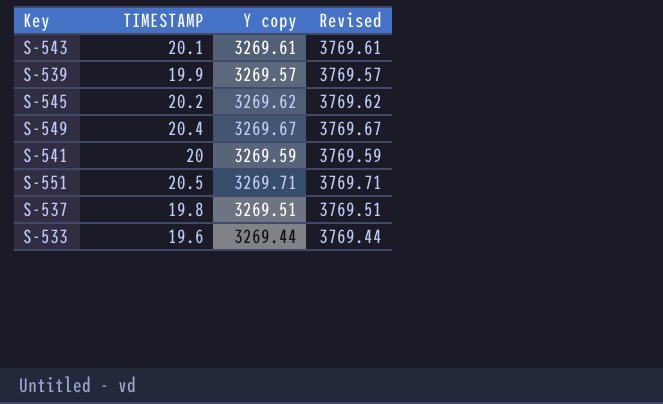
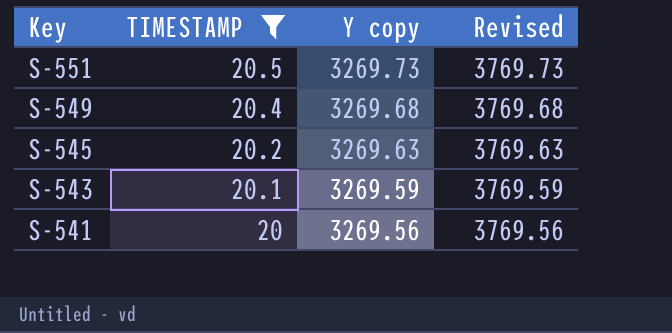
filter: none -> TIMESTAMP >= 20
row order: none -> Key descending
S-551 | Y copy: 3269.71 -> 3269.73
S-551 | Revised: 3769.71 -> 3769.73
S-549 | Y copy: 3269.67 -> 3269.68
S-549 | Revised: 3769.67 -> 3769.68
S-545 | Y copy: 3269.62 -> 3269.63
S-545 | Revised: 3769.62 -> 3769.63
S-543 | Y copy: 3269.61 -> 3269.59
S-543 | Revised: 3769.61 -> 3769.59
S-541 | Y copy: 3269.59 -> 3269.56
S-541 | Revised: 3769.59 -> 3769.56

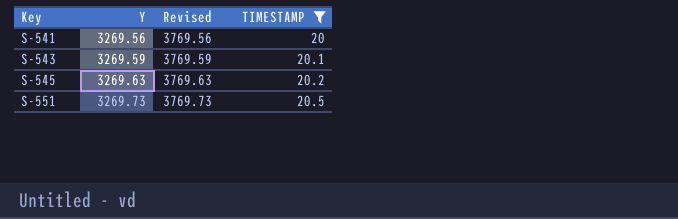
row order: Key descending -> Key ascending
column name: Y copy -> Y
column TIMESTAMP | position: 2 -> 4
row S-549: 20.4 | 3269.68 | 3769.68 -> none

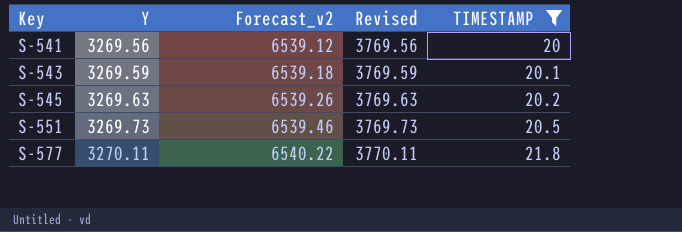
column Forecast_v2 | formula: none -> [Y] * 2
row S-577: none -> 3270.11 | 6540.22 | 3770.11 | 21.8

